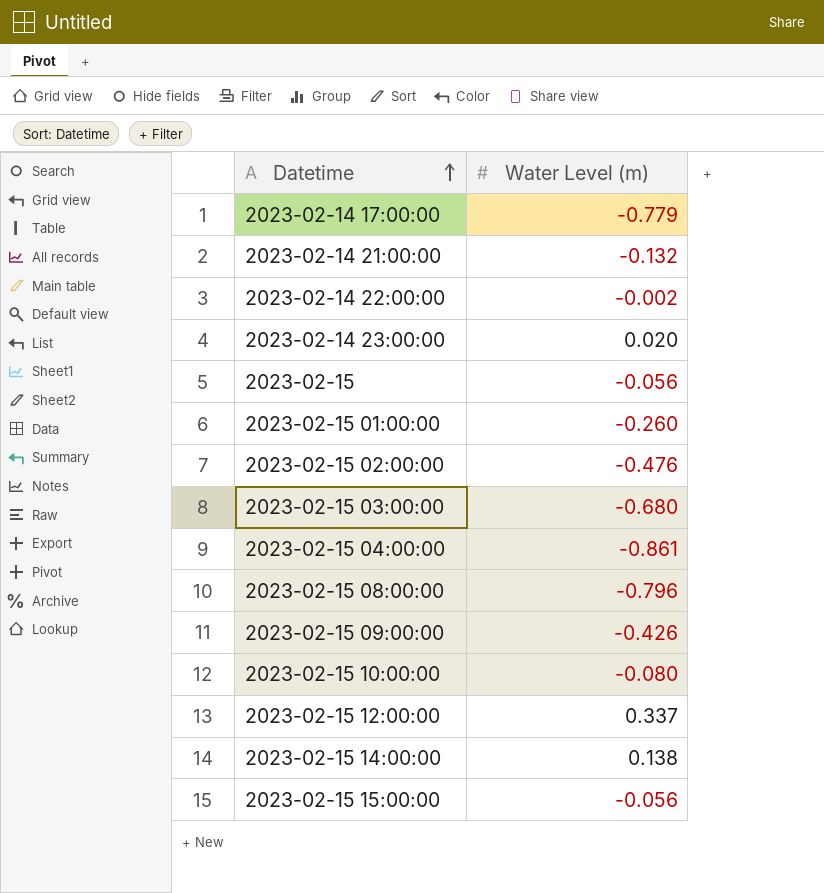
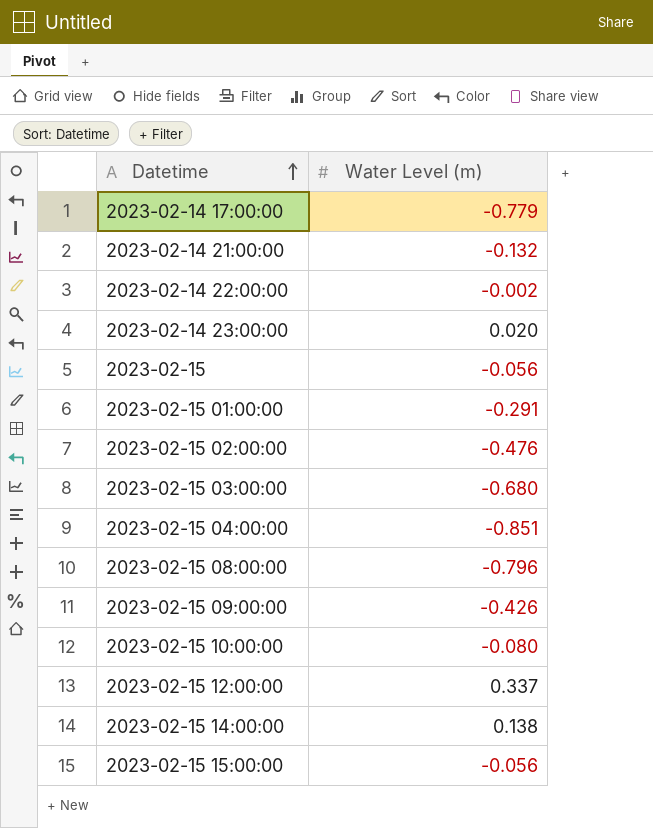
2023-02-15 01:00:00 | Water Level (m): -0.260 -> -0.291
2023-02-15 04:00:00 | Water Level (m): -0.861 -> -0.851

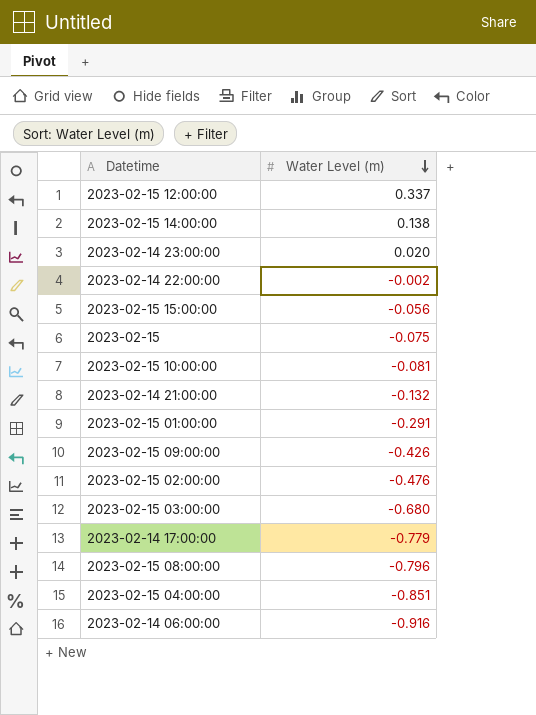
row order: Datetime ascending -> Water Level (m) descending
2023-02-15 | Water Level (m): -0.056 -> -0.075
2023-02-15 10:00:00 | Water Level (m): -0.080 -> -0.081
row 2023-02-14 06:00:00: none -> -0.916

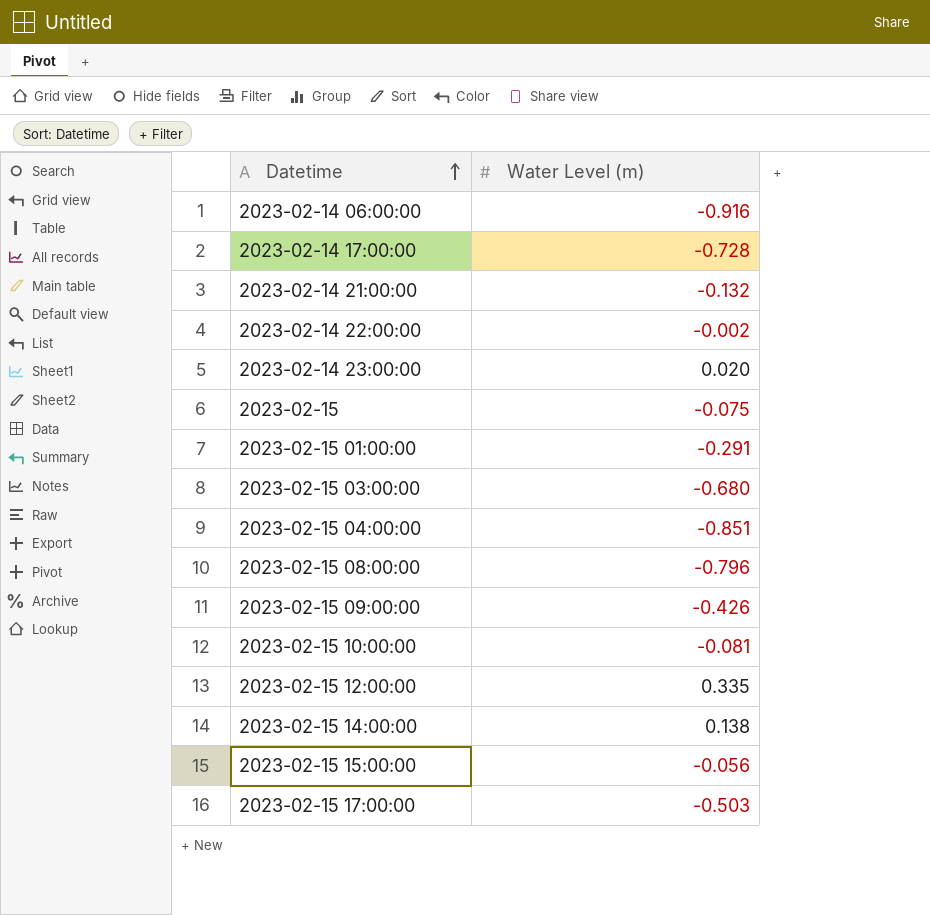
row order: Water Level (m) descending -> Datetime ascending
row 2023-02-15 02:00:00: -0.476 -> none
2023-02-14 17:00:00 | Water Level (m): -0.779 -> -0.728
2023-02-15 12:00:00 | Water Level (m): 0.337 -> 0.335
row 2023-02-15 17:00:00: none -> -0.503

